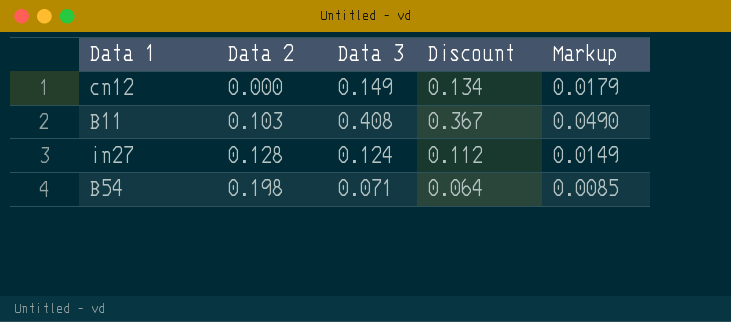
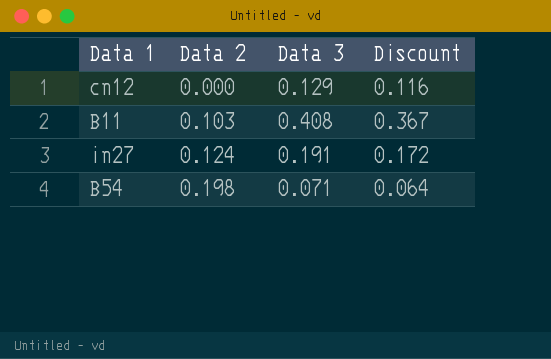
column Markup | formula: [Data 3] * 0.12 -> none
cn12 | Data 3: 0.149 -> 0.129
cn12 | Discount: 0.134 -> 0.116
in27 | Data 2: 0.128 -> 0.124
in27 | Data 3: 0.124 -> 0.191
in27 | Discount: 0.112 -> 0.172

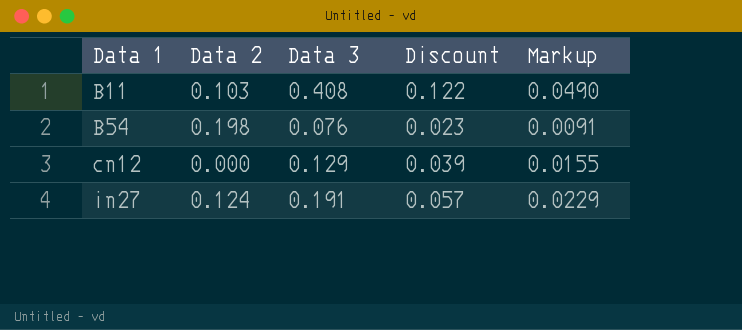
row order: Data 2 ascending -> Data 1 ascending
column Discount | formula: [Data 3] * 0.9 -> [Data 3] * 0.3
column Markup | formula: none -> [Data 3] * 0.12
B54 | Data 3: 0.071 -> 0.076

